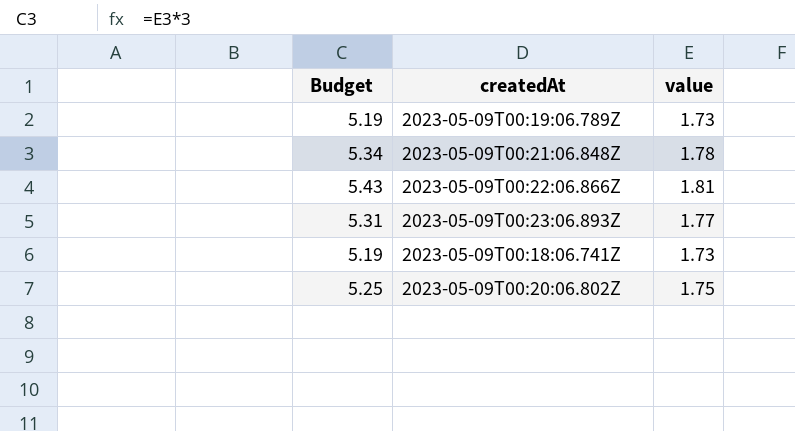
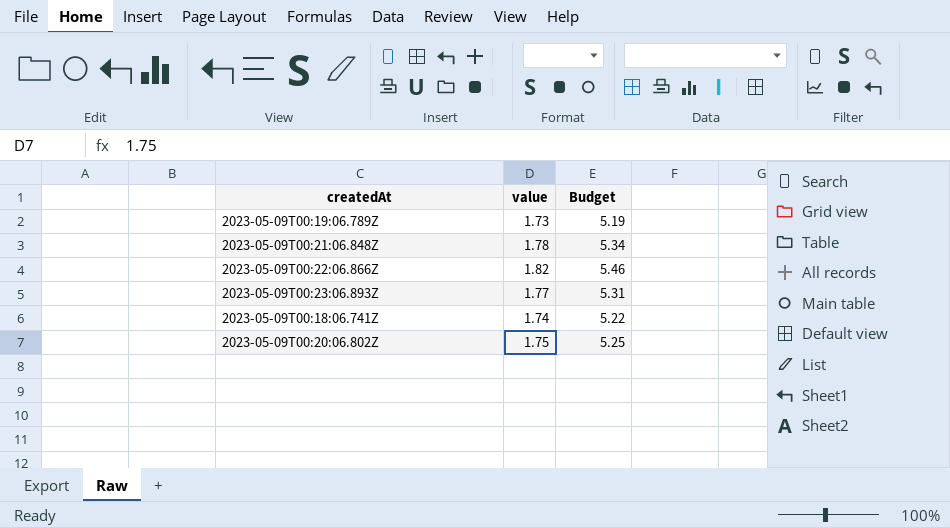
column Budget | position: 1 -> 3
2023-05-09T00:22:06.866Z | value: 1.81 -> 1.82
2023-05-09T00:22:06.866Z | Budget: 5.43 -> 5.46
2023-05-09T00:18:06.741Z | value: 1.73 -> 1.74
2023-05-09T00:18:06.741Z | Budget: 5.19 -> 5.22

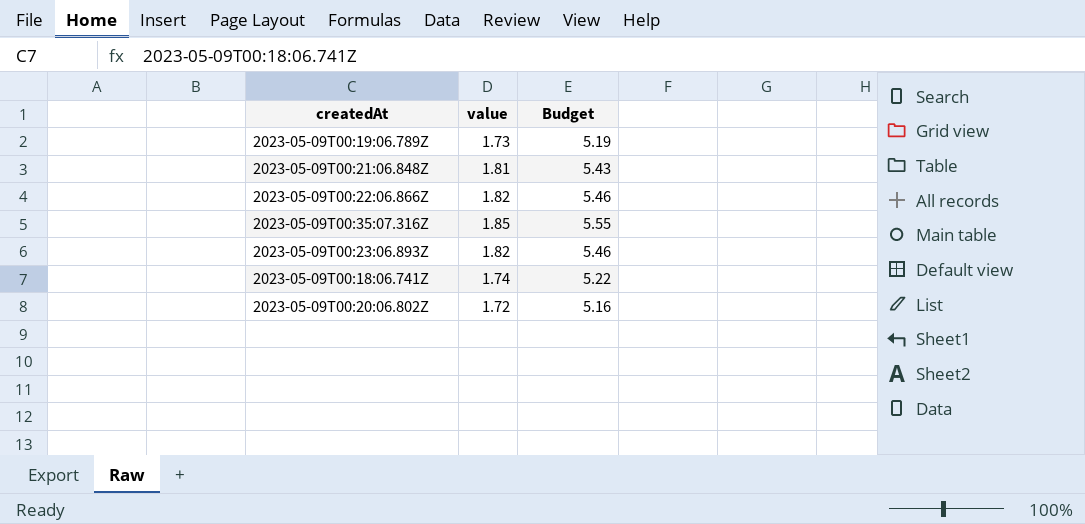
2023-05-09T00:21:06.848Z | value: 1.78 -> 1.81
2023-05-09T00:21:06.848Z | Budget: 5.34 -> 5.43
row 2023-05-09T00:35:07.316Z: none -> 1.85 | 5.55
2023-05-09T00:23:06.893Z | value: 1.77 -> 1.82
2023-05-09T00:23:06.893Z | Budget: 5.31 -> 5.46
2023-05-09T00:20:06.802Z | value: 1.75 -> 1.72
2023-05-09T00:20:06.802Z | Budget: 5.25 -> 5.16

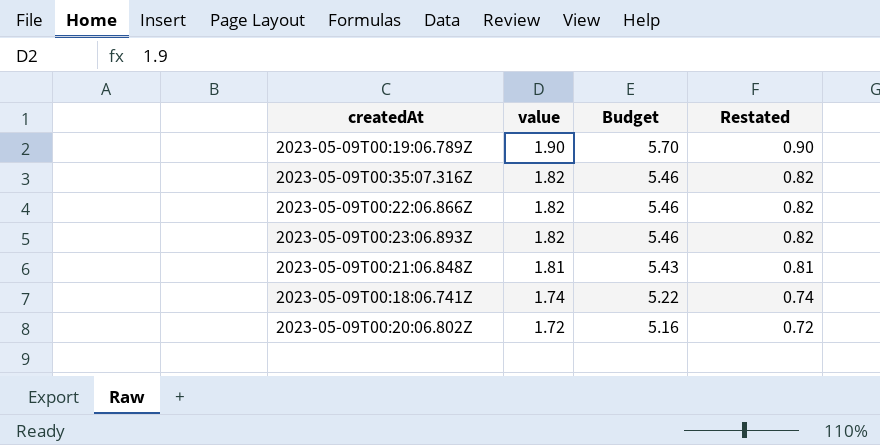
row order: none -> value descending
column Restated | formula: none -> [value] - 1
2023-05-09T00:19:06.789Z | value: 1.73 -> 1.90
2023-05-09T00:19:06.789Z | Budget: 5.19 -> 5.70
2023-05-09T00:35:07.316Z | value: 1.85 -> 1.82
2023-05-09T00:35:07.316Z | Budget: 5.55 -> 5.46

